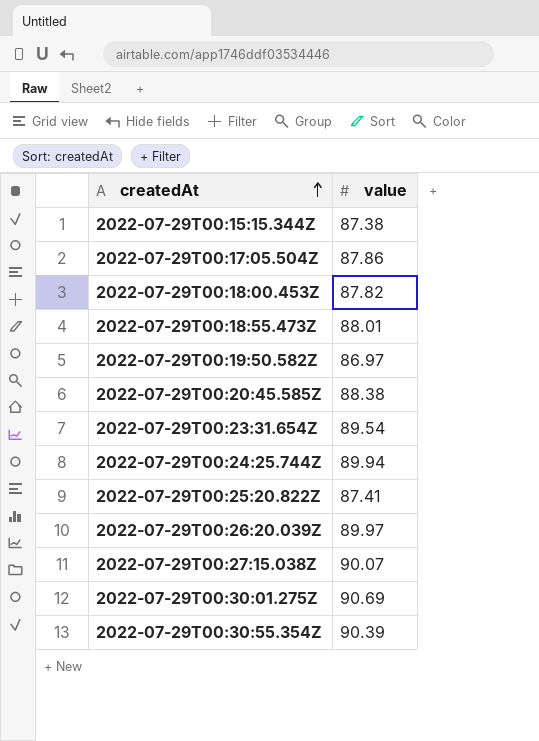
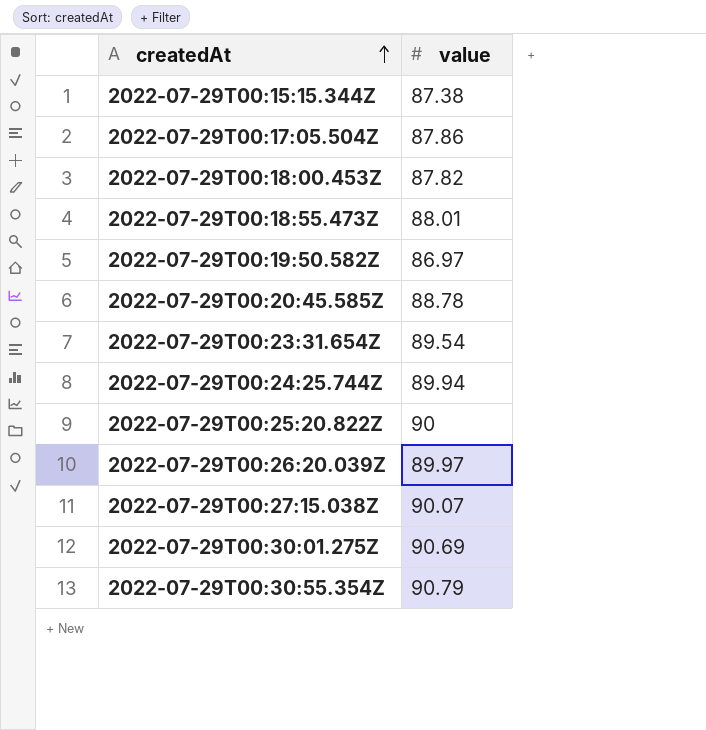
2022-07-29T00:20:45.585Z | value: 88.38 -> 88.78
2022-07-29T00:25:20.822Z | value: 87.41 -> 90
2022-07-29T00:30:55.354Z | value: 90.39 -> 90.79

